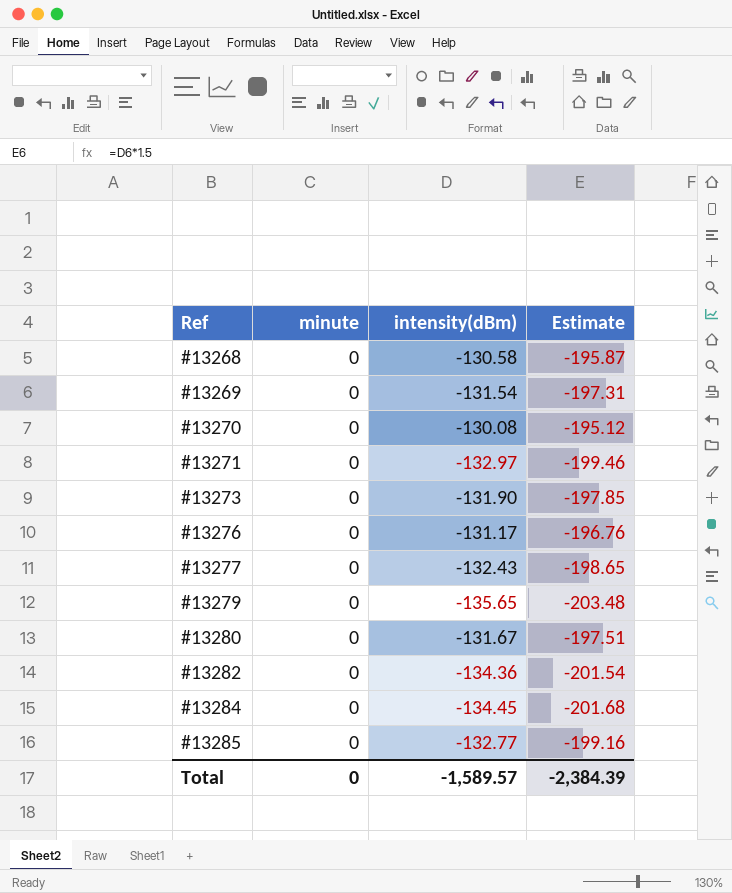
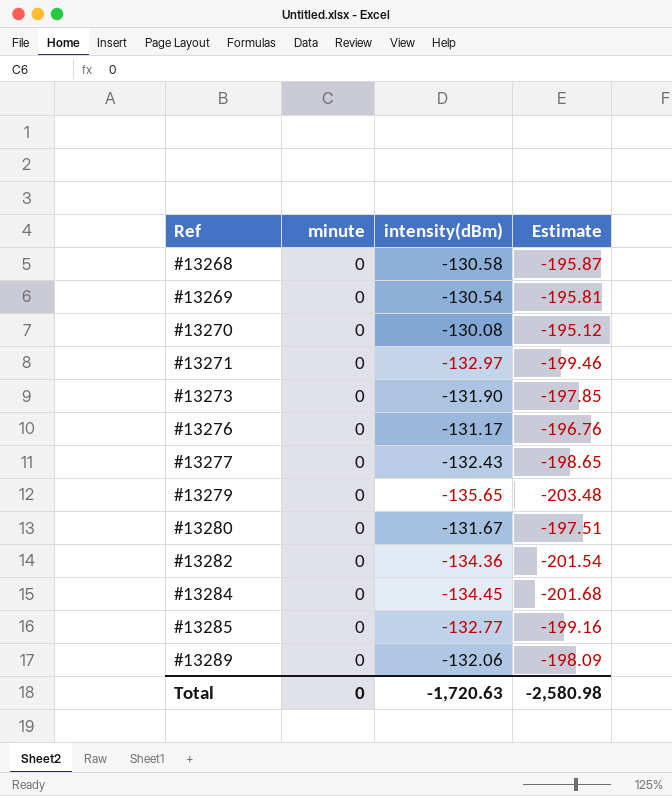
#13269 | intensity(dBm): -131.54 -> -130.54
#13269 | Estimate: -197.31 -> -195.81
row #13289: none -> 0 | -132.06 | -198.09
Total | intensity(dBm): -1,589.57 -> -1,720.63
Total | Estimate: -2,384.39 -> -2,580.98

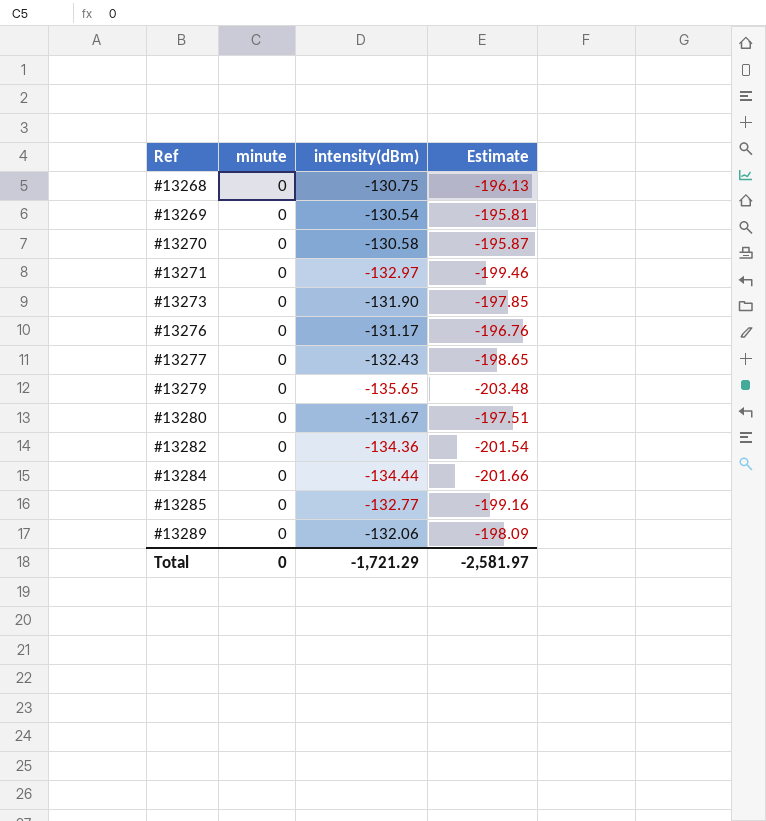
#13268 | intensity(dBm): -130.58 -> -130.75
#13268 | Estimate: -195.87 -> -196.13
#13270 | intensity(dBm): -130.08 -> -130.58
#13270 | Estimate: -195.12 -> -195.87
#13284 | intensity(dBm): -134.45 -> -134.44
#13284 | Estimate: -201.68 -> -201.66
Total | intensity(dBm): -1,720.63 -> -1,721.29
Total | Estimate: -2,580.98 -> -2,581.97

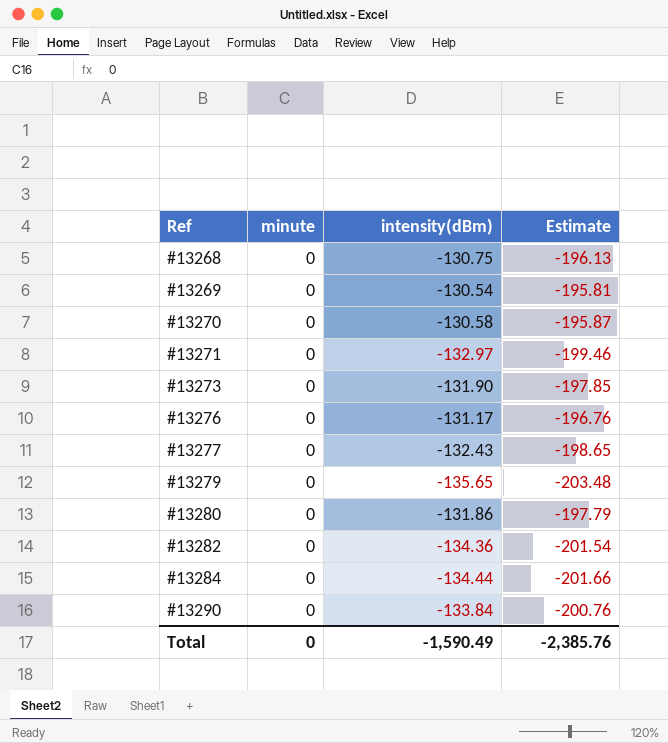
row #13285: 0 | -132.77 | -199.16 -> none
row #13289: 0 | -132.06 | -198.09 -> none
#13280 | intensity(dBm): -131.67 -> -131.86
#13280 | Estimate: -197.51 -> -197.79
row #13290: none -> 0 | -133.84 | -200.76
Total | intensity(dBm): -1,721.29 -> -1,590.49
Total | Estimate: -2,581.97 -> -2,385.76

